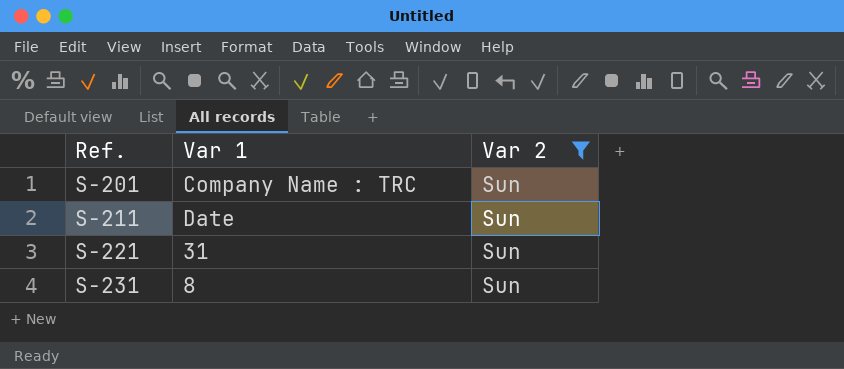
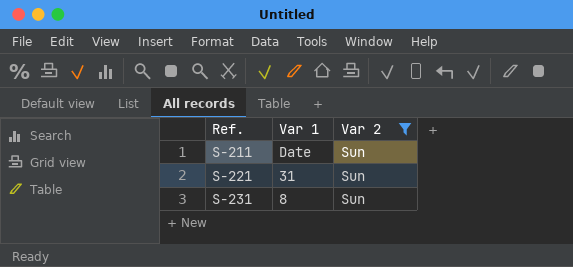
row S-201: Company Name : TRC | Sun -> none

